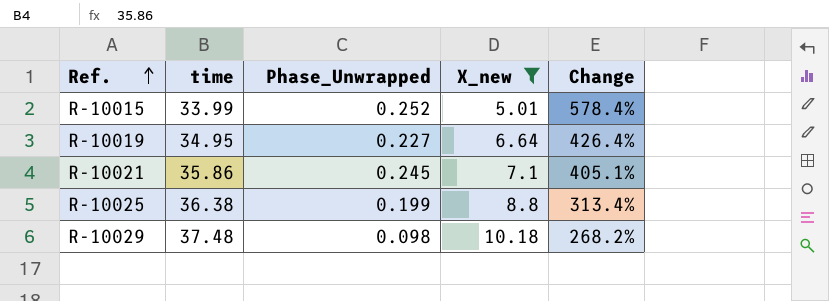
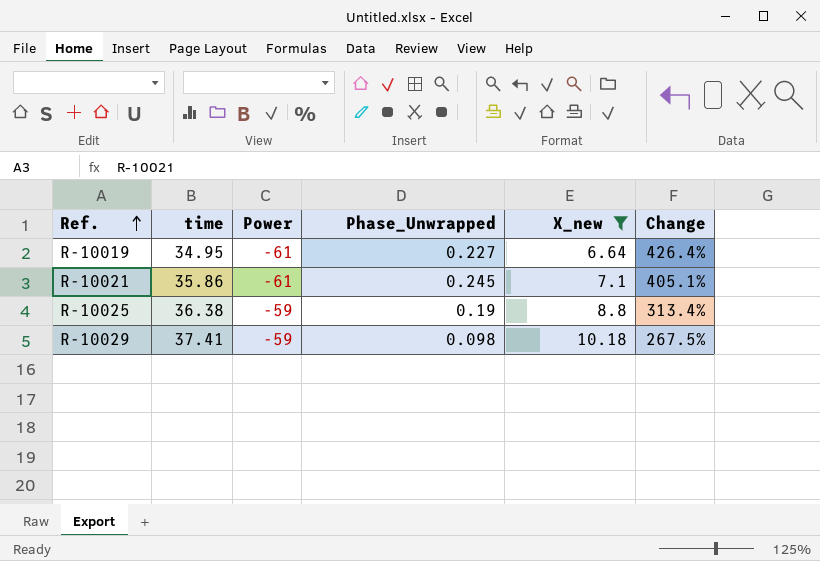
column Power | position: none -> 3
row R-10015: 33.99 | 0.252 | 5.01 | 578.4% -> none
R-10025 | Phase_Unwrapped: 0.199 -> 0.19
R-10029 | time: 37.48 -> 37.41
R-10029 | Change: 268.2% -> 267.5%

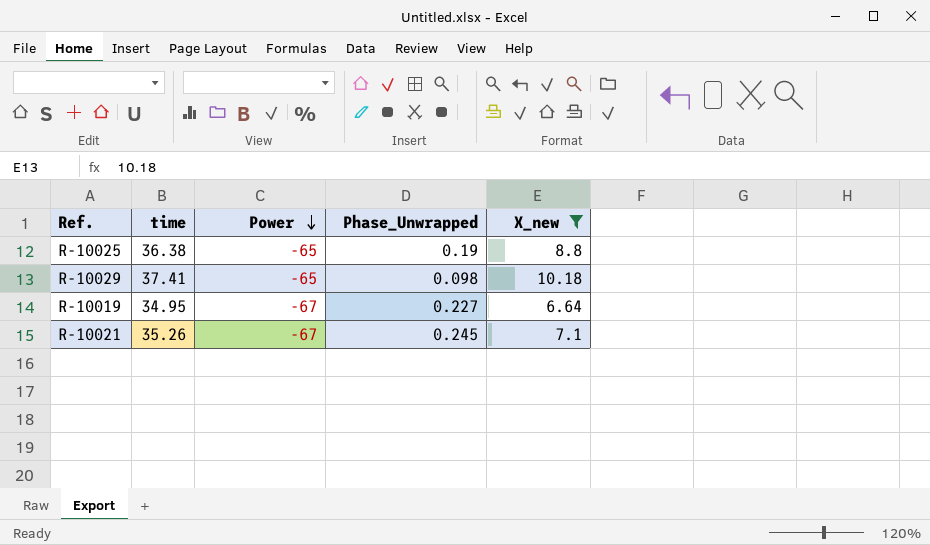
row order: Ref. ascending -> Power descending
column Change | formula: ([time] - [X_new]) / [X_new] -> none
R-10025 | Power: -59 -> -65
R-10029 | Power: -59 -> -65
R-10019 | Power: -61 -> -67
R-10021 | time: 35.86 -> 35.26
R-10021 | Power: -61 -> -67

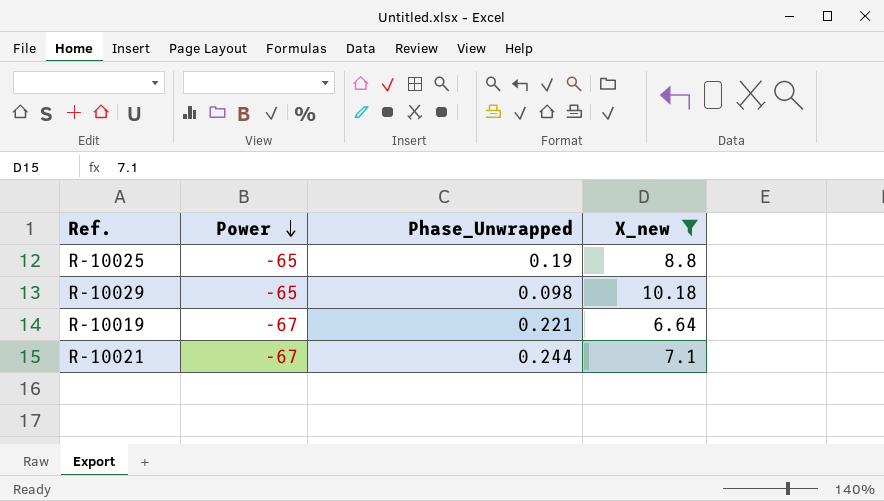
column time | position: 2 -> none
R-10019 | Phase_Unwrapped: 0.227 -> 0.221
R-10021 | Phase_Unwrapped: 0.245 -> 0.244

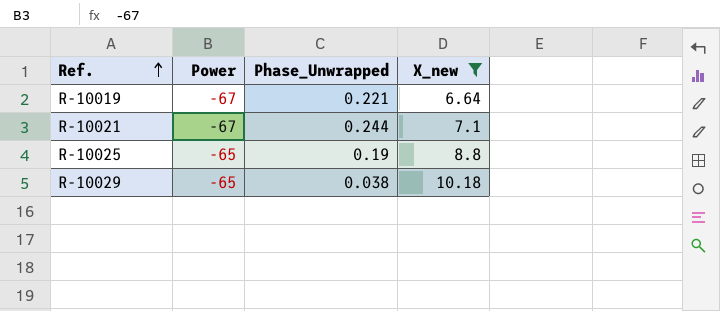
row order: Power descending -> Ref. ascending
R-10029 | Phase_Unwrapped: 0.098 -> 0.038

